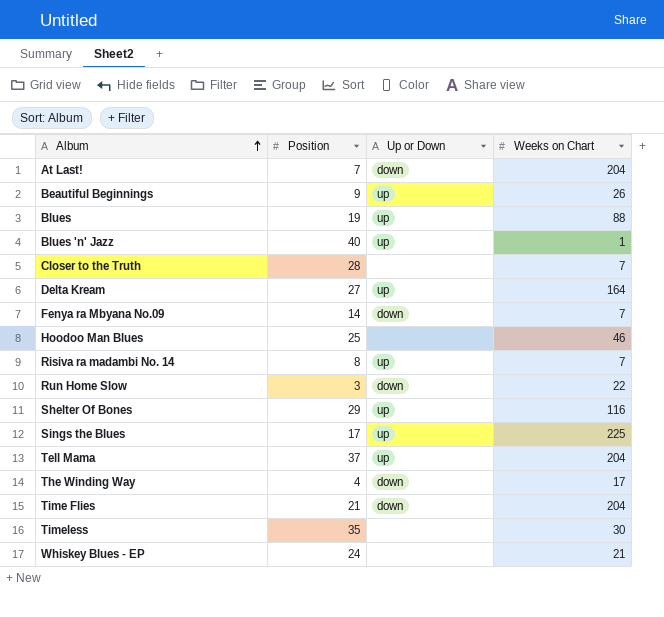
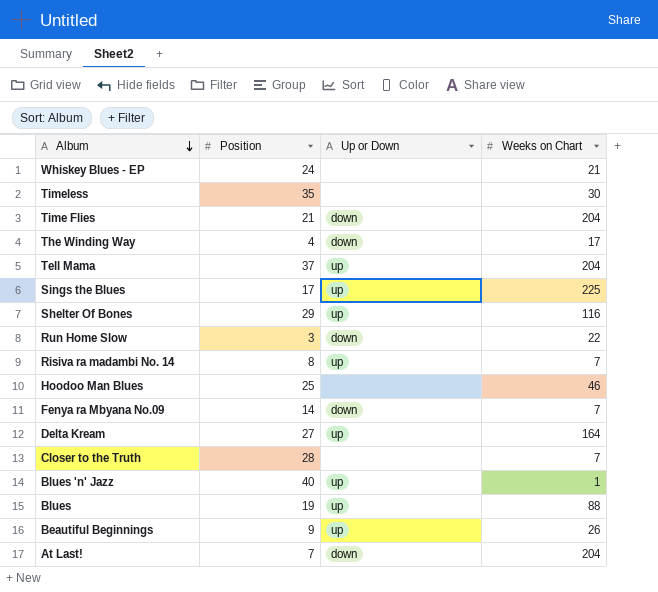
row order: Album ascending -> Album descending

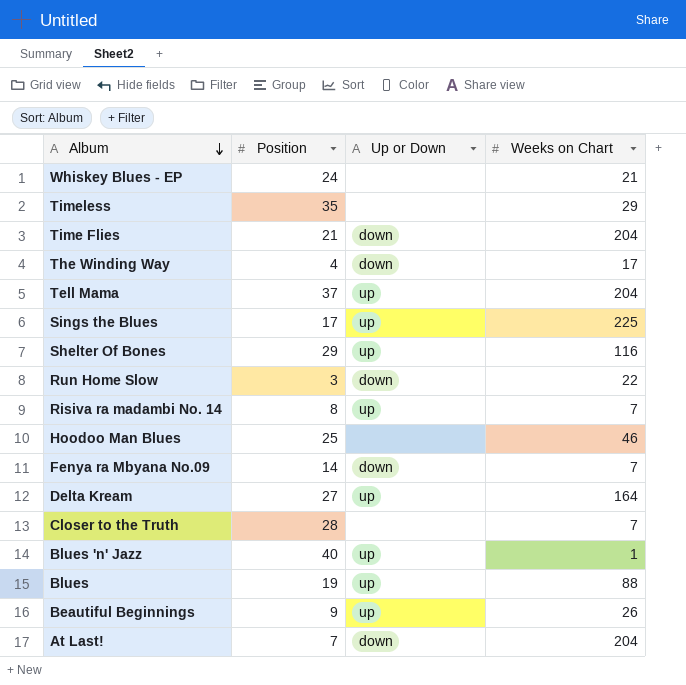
Timeless | Weeks on Chart: 30 -> 29

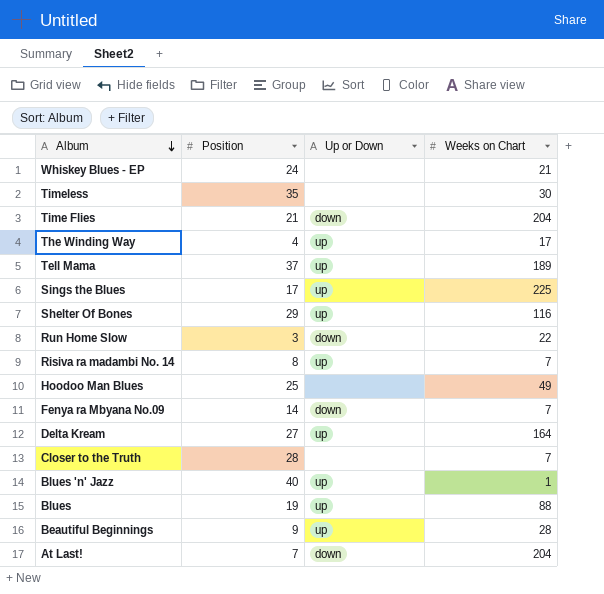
Timeless | Weeks on Chart: 29 -> 30
The Winding Way | Up or Down: down -> up
Tell Mama | Weeks on Chart: 204 -> 189
Hoodoo Man Blues | Weeks on Chart: 46 -> 49
Beautiful Beginnings | Weeks on Chart: 26 -> 28

